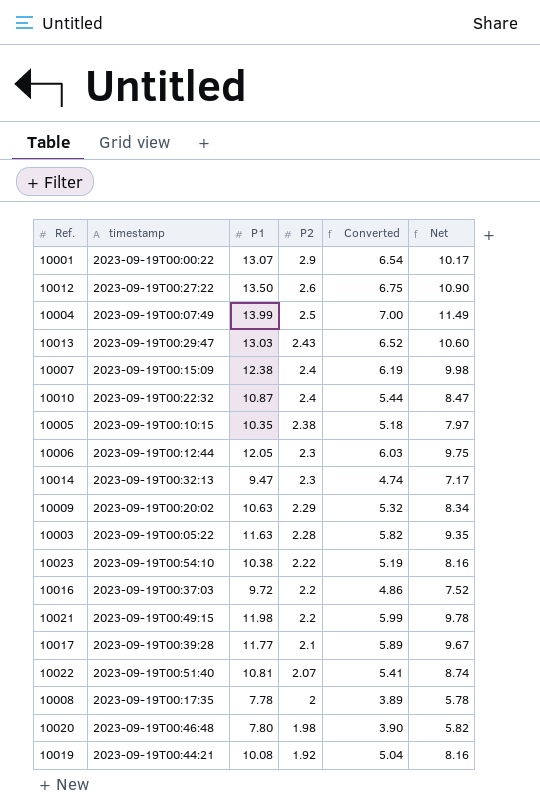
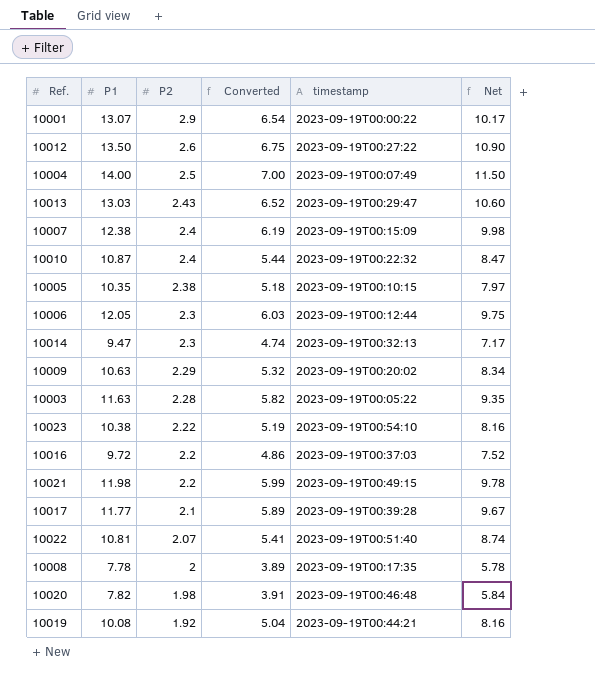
column timestamp | position: 2 -> 5
10004 | P1: 13.99 -> 14.00
10004 | Net: 11.49 -> 11.50
10020 | P1: 7.80 -> 7.82
10020 | Converted: 3.90 -> 3.91
10020 | Net: 5.82 -> 5.84

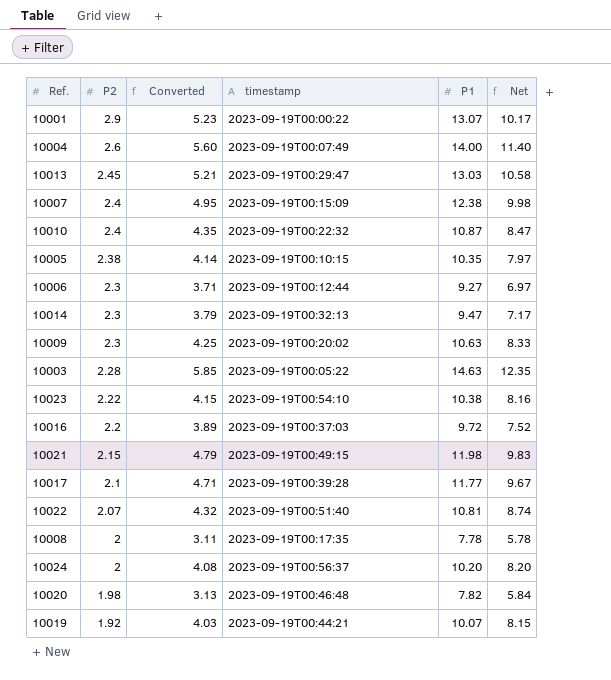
column Converted | formula: [P1] * 0.5 -> [P1] * 0.4
column P1 | position: 2 -> 5
row 10012: 13.50 | 2.6 | 6.75 | 2023-09-19T00:27:22 | 10.90 -> none
10004 | P2: 2.5 -> 2.6
10004 | Net: 11.50 -> 11.40
10013 | P2: 2.43 -> 2.45
10013 | Net: 10.60 -> 10.58
10006 | P1: 12.05 -> 9.27
10006 | Net: 9.75 -> 6.97
10009 | P2: 2.29 -> 2.3
10009 | Net: 8.34 -> 8.33
10003 | P1: 11.63 -> 14.63
10003 | Net: 9.35 -> 12.35
10021 | P2: 2.2 -> 2.15
10021 | Net: 9.78 -> 9.83
row 10024: none -> 2 | 4.08 | 2023-09-19T00:56:37 | 10.20 | 8.20
10019 | P1: 10.08 -> 10.07
10019 | Net: 8.16 -> 8.15

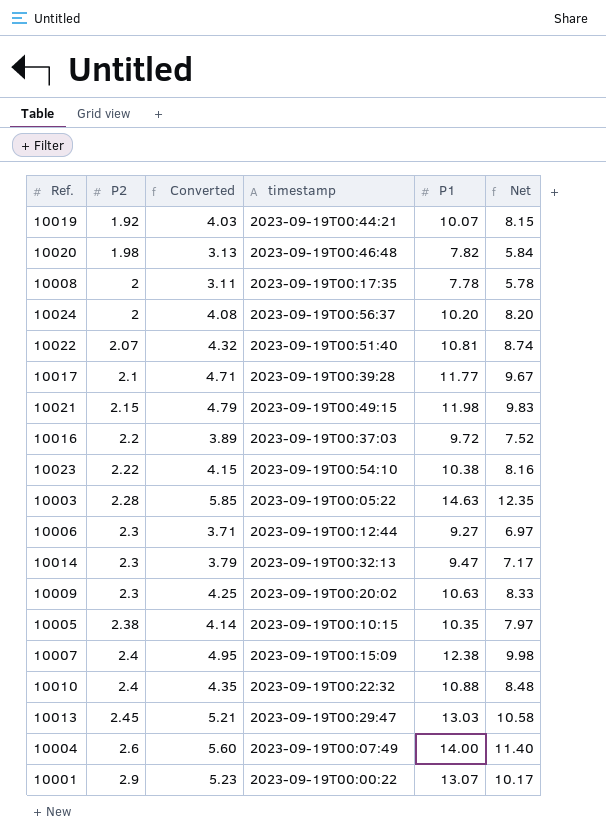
row order: P2 descending -> P2 ascending
10010 | P1: 10.87 -> 10.88
10010 | Net: 8.47 -> 8.48

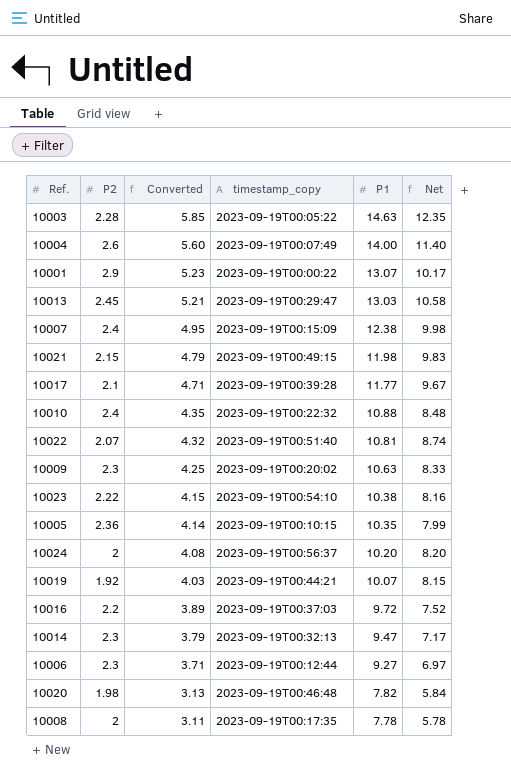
row order: P2 ascending -> Converted descending
column name: timestamp -> timestamp_copy
10005 | P2: 2.38 -> 2.36
10005 | Net: 7.97 -> 7.99

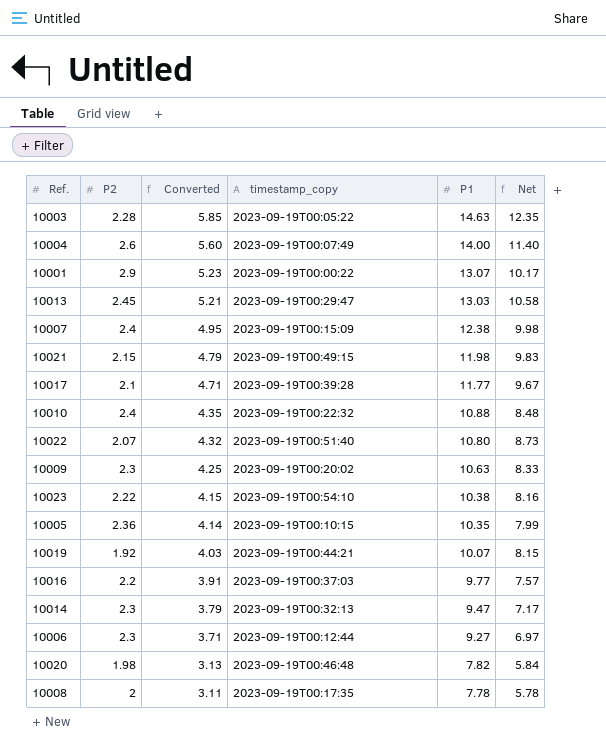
row 10024: 2 | 4.08 | 2023-09-19T00:56:37 | 10.20 | 8.20 -> none
10022 | P1: 10.81 -> 10.80
10022 | Net: 8.74 -> 8.73
10016 | Converted: 3.89 -> 3.91
10016 | P1: 9.72 -> 9.77
10016 | Net: 7.52 -> 7.57

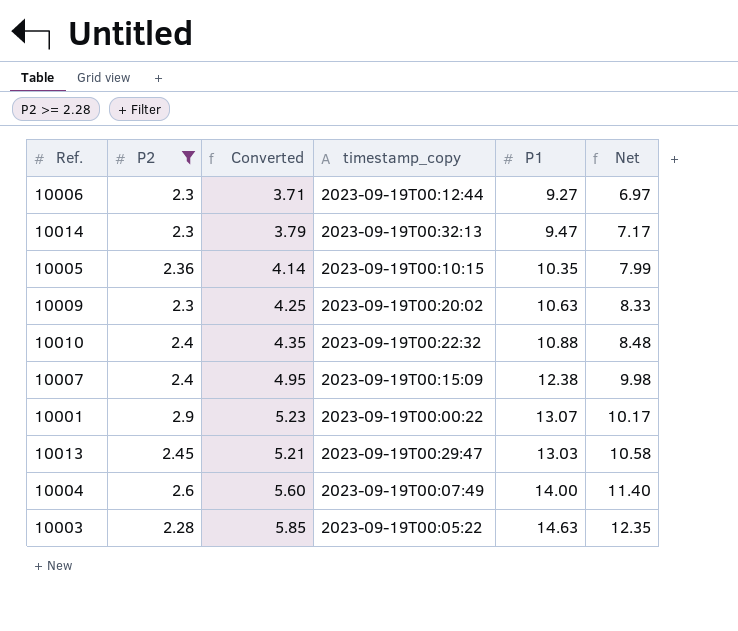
filter: none -> P2 >= 2.28
row order: Converted descending -> Net ascending

